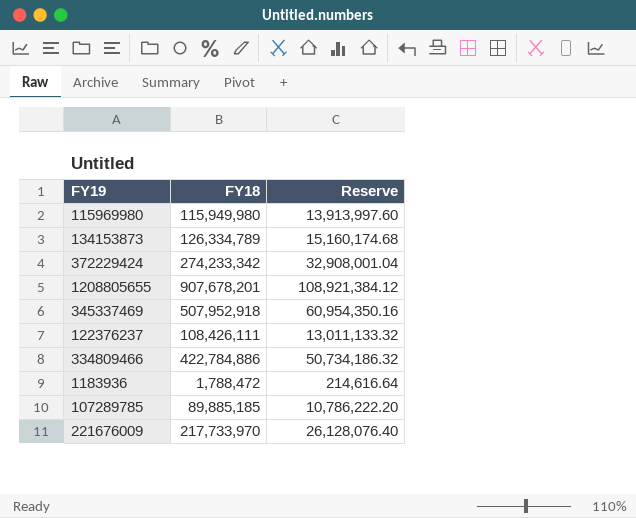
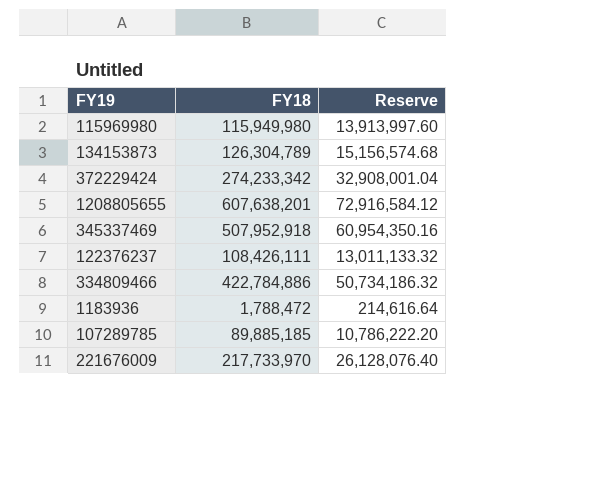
134153873 | FY18: 126,334,789 -> 126,304,789
134153873 | Reserve: 15,160,174.68 -> 15,156,574.68
1208805655 | FY18: 907,678,201 -> 607,638,201
1208805655 | Reserve: 108,921,384.12 -> 72,916,584.12

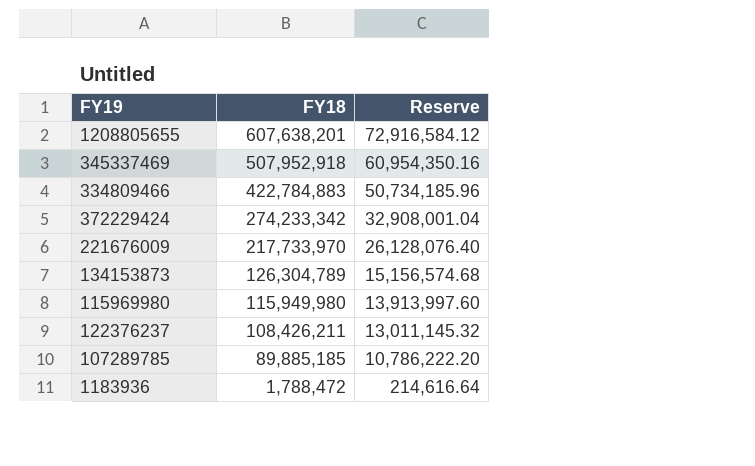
row order: none -> FY18 descending
334809466 | FY18: 422,784,886 -> 422,784,883
334809466 | Reserve: 50,734,186.32 -> 50,734,185.96
122376237 | FY18: 108,426,111 -> 108,426,211
122376237 | Reserve: 13,011,133.32 -> 13,011,145.32

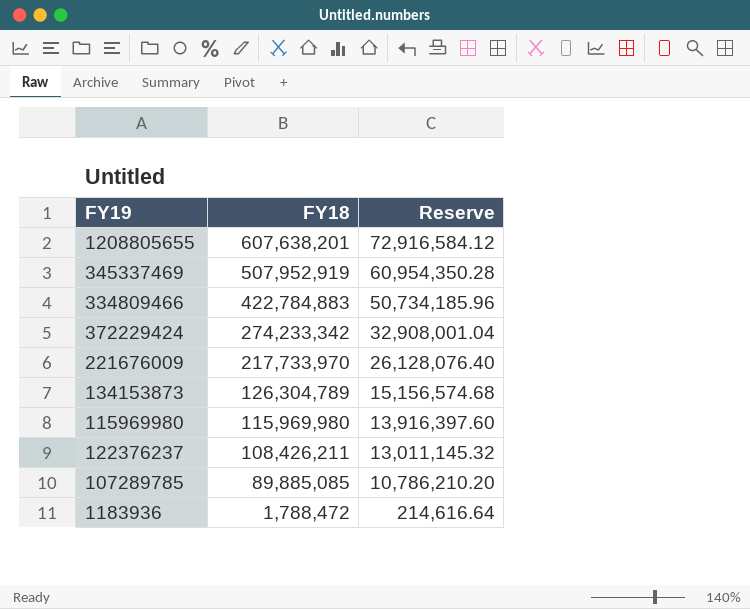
345337469 | FY18: 507,952,918 -> 507,952,919
345337469 | Reserve: 60,954,350.16 -> 60,954,350.28
115969980 | FY18: 115,949,980 -> 115,969,980
115969980 | Reserve: 13,913,997.60 -> 13,916,397.60
107289785 | FY18: 89,885,185 -> 89,885,085
107289785 | Reserve: 10,786,222.20 -> 10,786,210.20

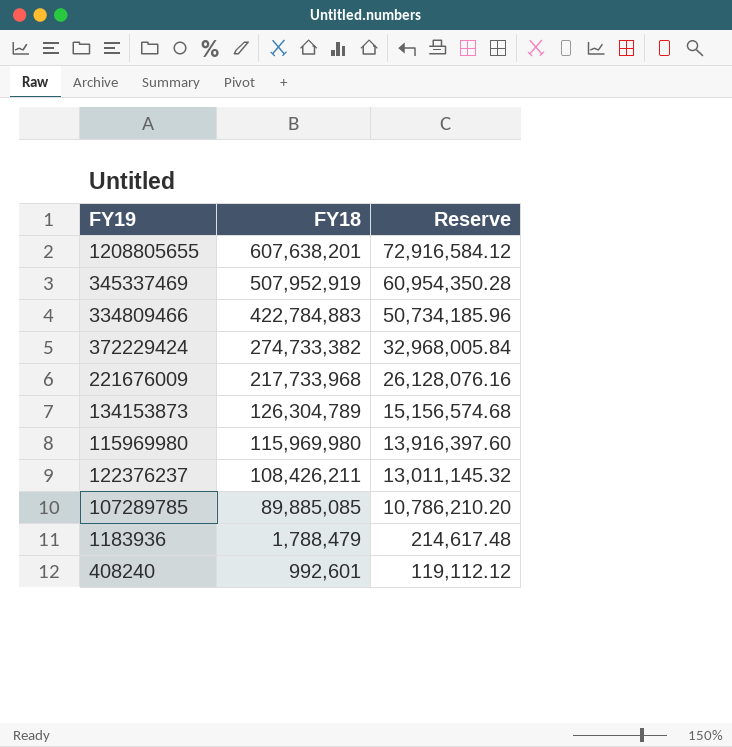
372229424 | FY18: 274,233,342 -> 274,733,382
372229424 | Reserve: 32,908,001.04 -> 32,968,005.84
221676009 | FY18: 217,733,970 -> 217,733,968
221676009 | Reserve: 26,128,076.40 -> 26,128,076.16
1183936 | FY18: 1,788,472 -> 1,788,479
1183936 | Reserve: 214,616.64 -> 214,617.48
row 408240: none -> 992,601 | 119,112.12

